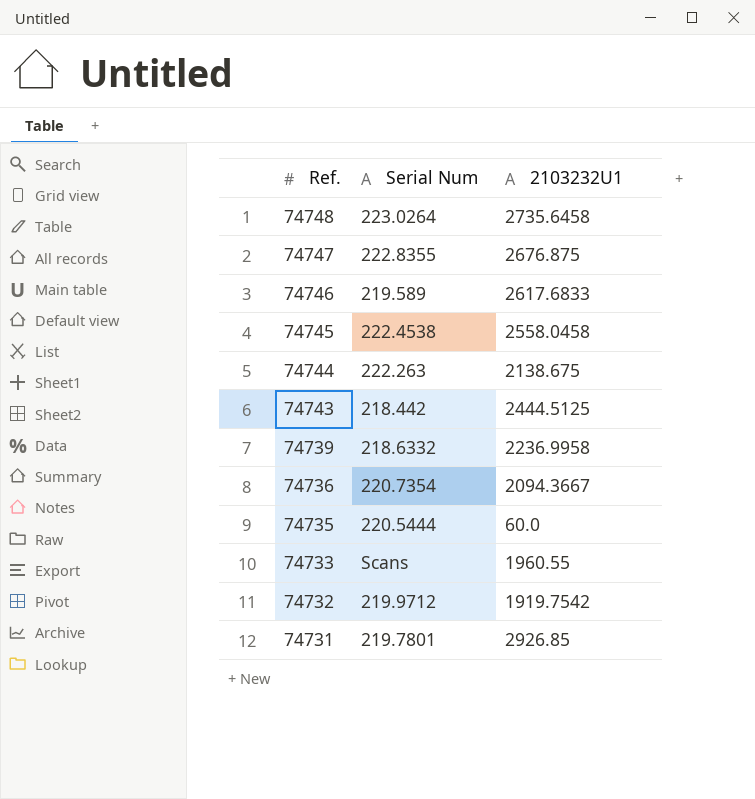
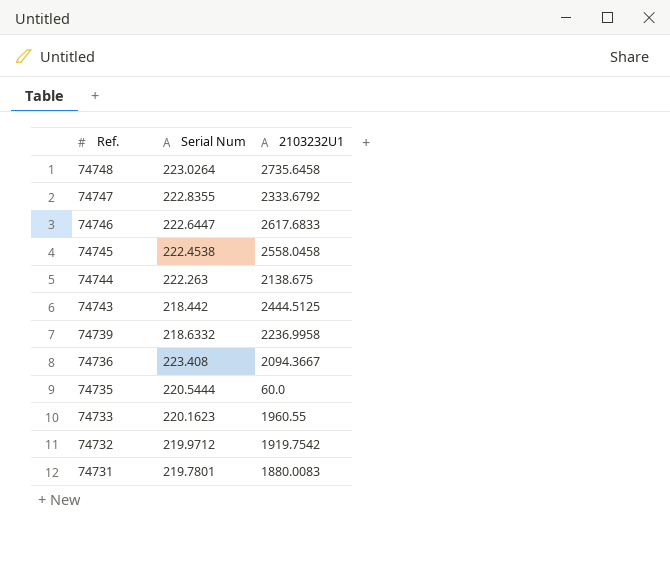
74747 | 2103232U1: 2676.875 -> 2333.6792
74746 | Serial Num: 219.589 -> 222.6447
74736 | Serial Num: 220.7354 -> 223.408
74733 | Serial Num: Scans -> 220.1623
74731 | 2103232U1: 2926.85 -> 1880.0083

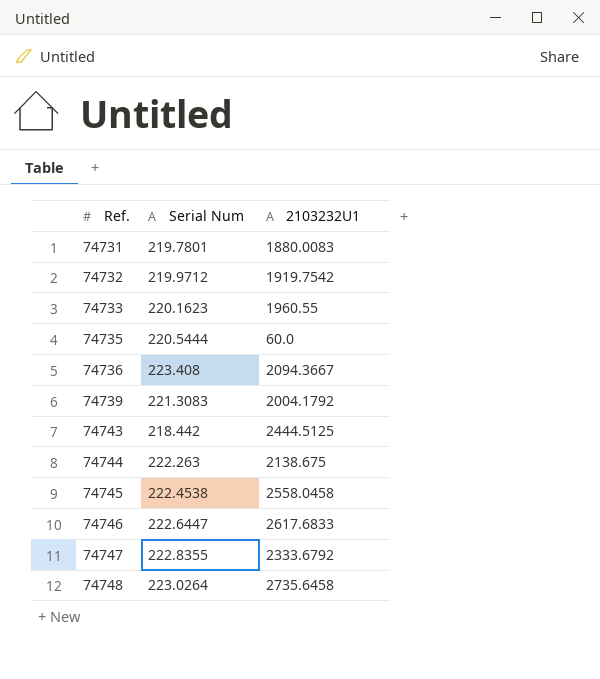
row order: Ref. descending -> Ref. ascending
74739 | Serial Num: 218.6332 -> 221.3083
74739 | 2103232U1: 2236.9958 -> 2004.1792

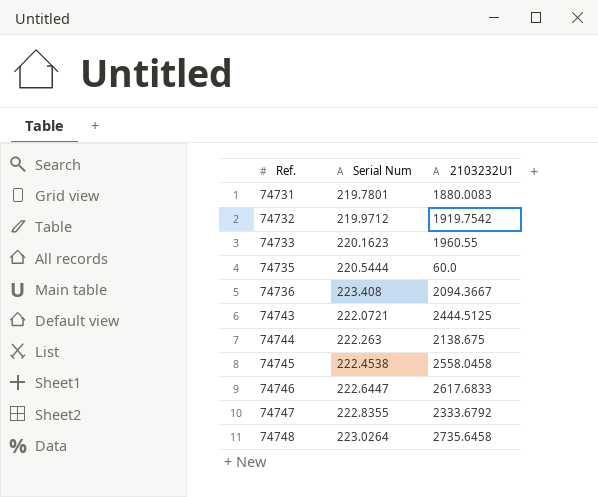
row 74739: 221.3083 | 2004.1792 -> none
74743 | Serial Num: 218.442 -> 222.0721

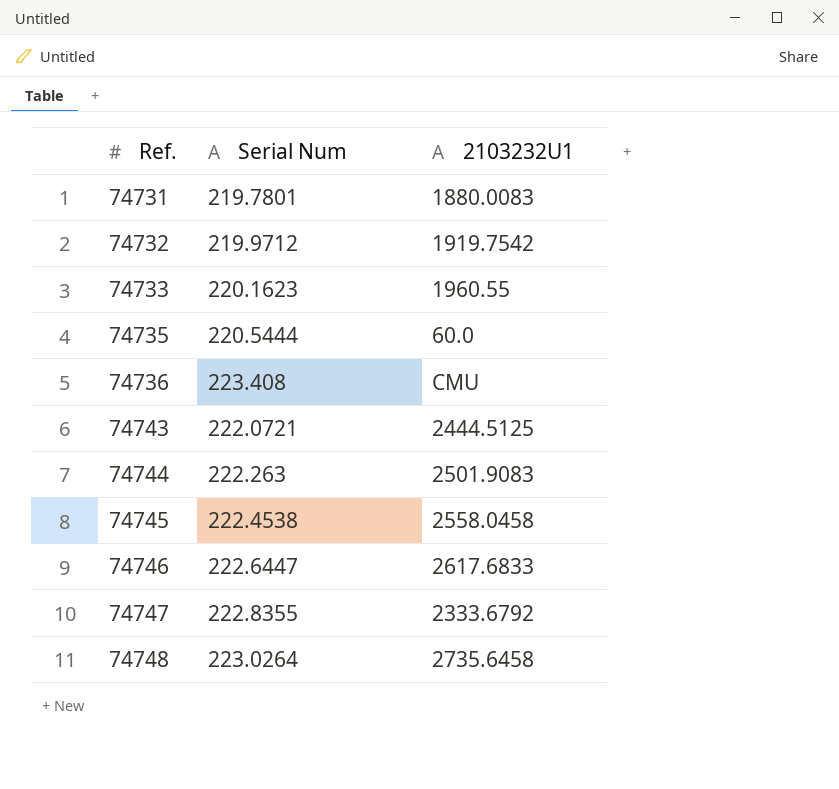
74736 | 2103232U1: 2094.3667 -> CMU
74744 | 2103232U1: 2138.675 -> 2501.9083

